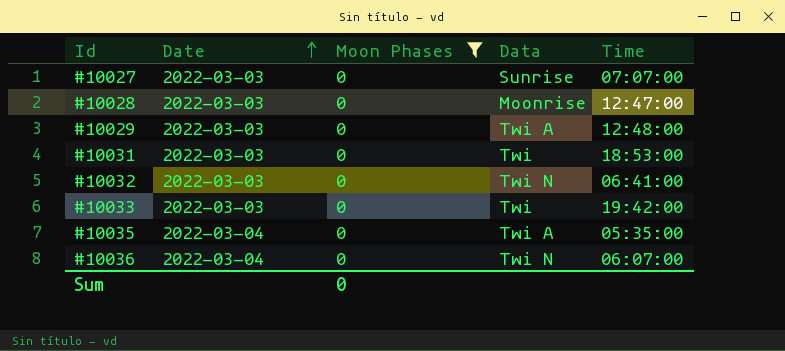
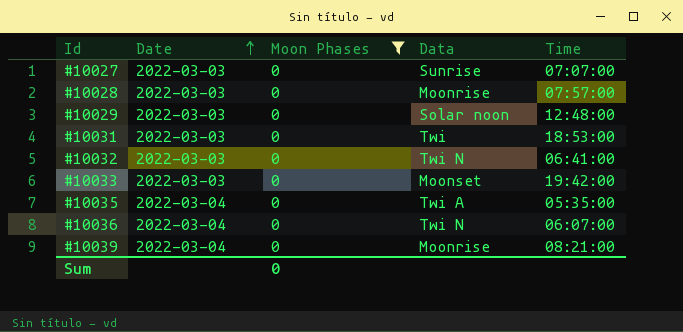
#10028 | Time: 12:47:00 -> 07:57:00
#10029 | Data: Twi A -> Solar noon
#10033 | Data: Twi -> Moonset
row #10039: none -> 2022-03-04 | 0 | Moonrise | 08:21:00

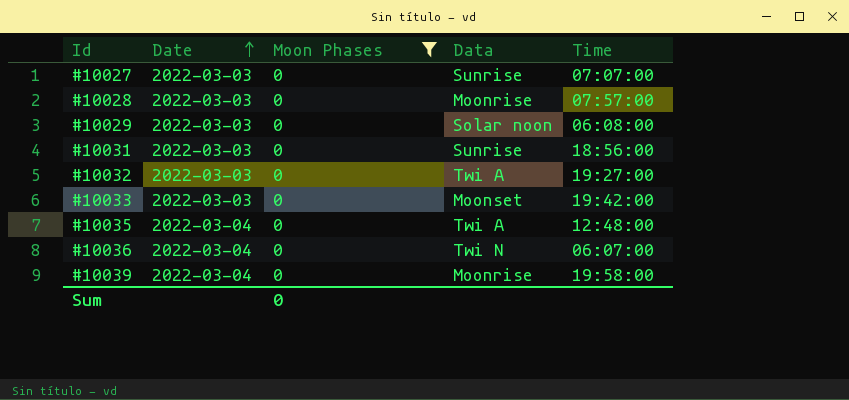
#10029 | Time: 12:48:00 -> 06:08:00
#10031 | Data: Twi -> Sunrise
#10031 | Time: 18:53:00 -> 18:56:00
#10032 | Data: Twi N -> Twi A
#10032 | Time: 06:41:00 -> 19:27:00
#10035 | Time: 05:35:00 -> 12:48:00
#10039 | Time: 08:21:00 -> 19:58:00

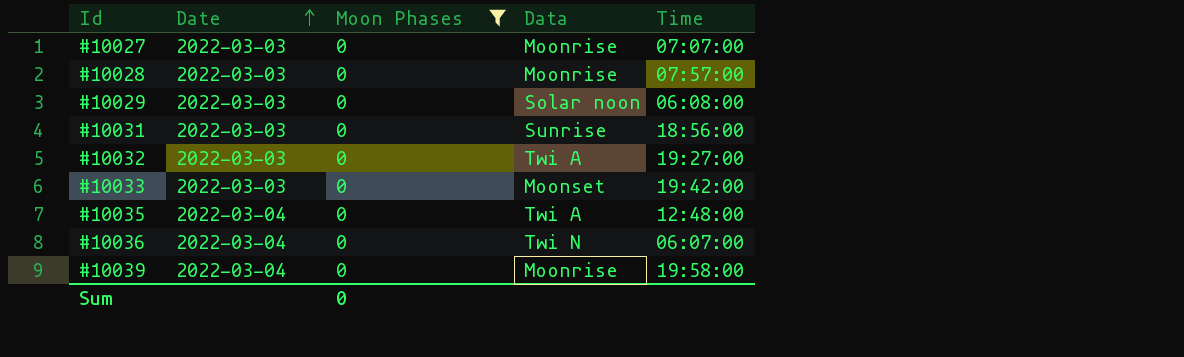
#10027 | Data: Sunrise -> Moonrise

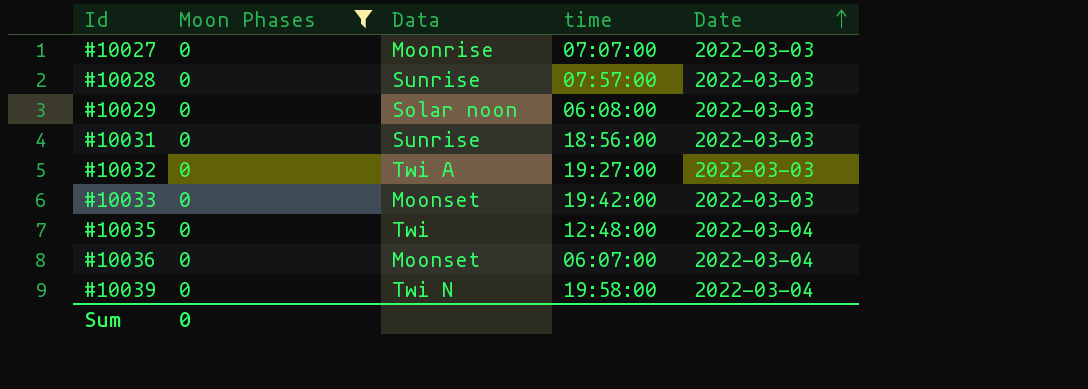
column name: Time -> time
column Date | position: 2 -> 5
#10028 | Data: Moonrise -> Sunrise
#10035 | Data: Twi A -> Twi
#10036 | Data: Twi N -> Moonset
#10039 | Data: Moonrise -> Twi N

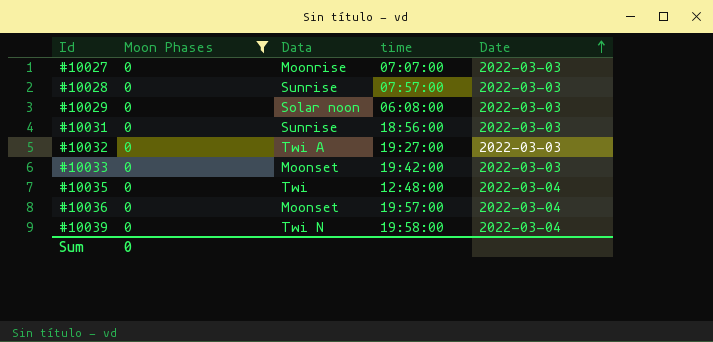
#10036 | time: 06:07:00 -> 19:57:00

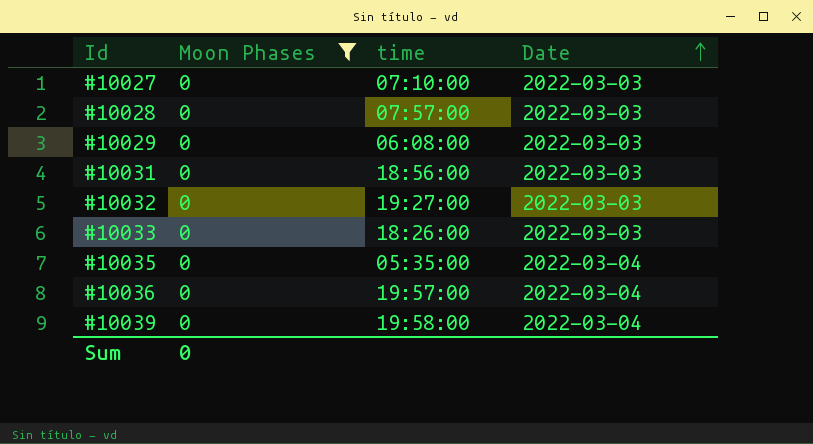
column Data | position: 3 -> none
#10027 | time: 07:07:00 -> 07:10:00
#10033 | time: 19:42:00 -> 18:26:00
#10035 | time: 12:48:00 -> 05:35:00

